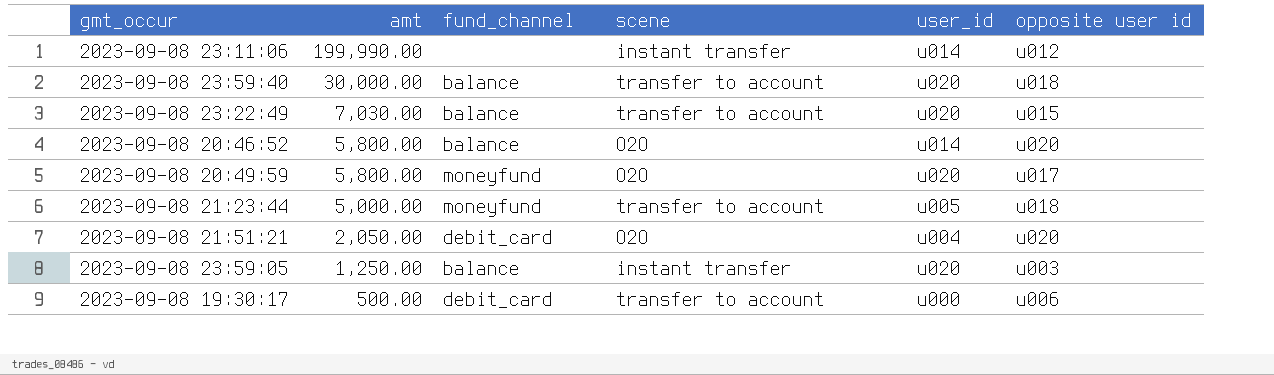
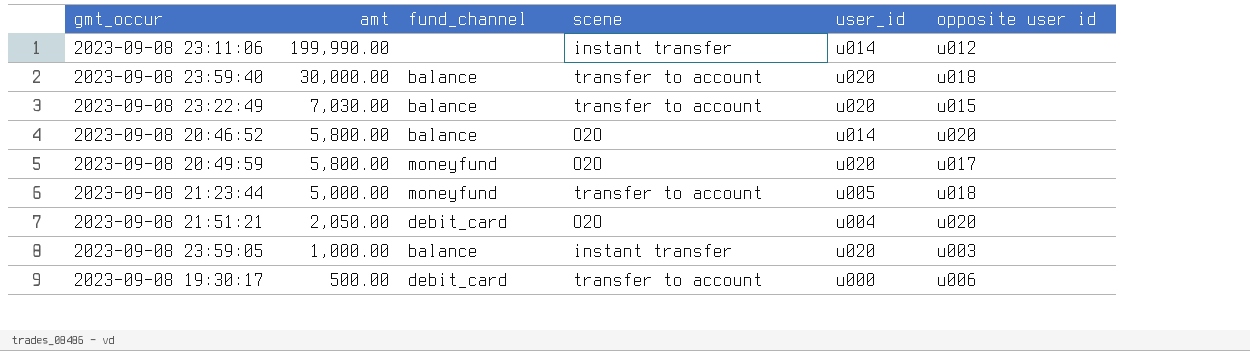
2023-09-08 23:59:05 | amt: 1,250.00 -> 1,000.00

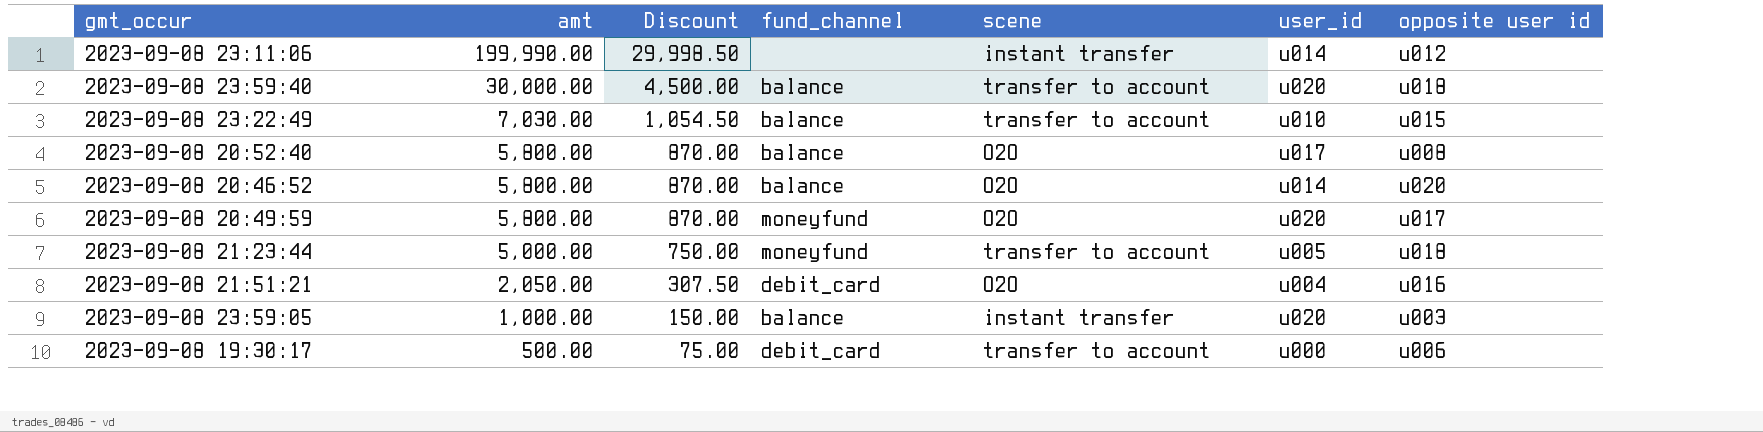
column Discount | formula: none -> [amt] * 0.15
2023-09-08 23:22:49 | user_id: u020 -> u010
row 2023-09-08 20:52:40: none -> 5,800.00 | 870.00 | balance | O2O | u017 | u008
2023-09-08 21:51:21 | opposite user id: u020 -> u016

